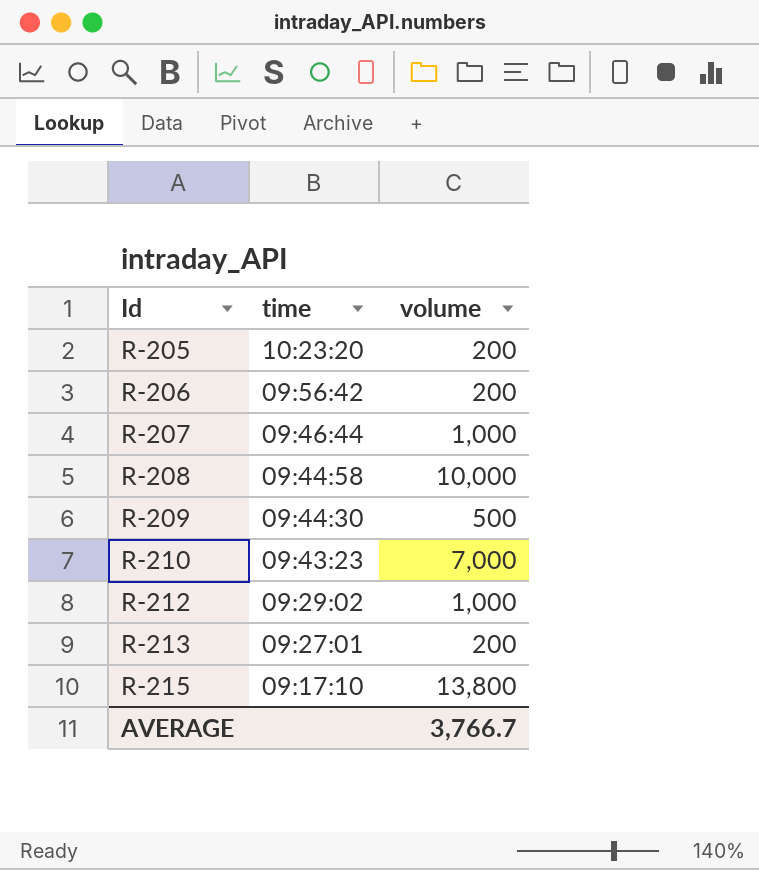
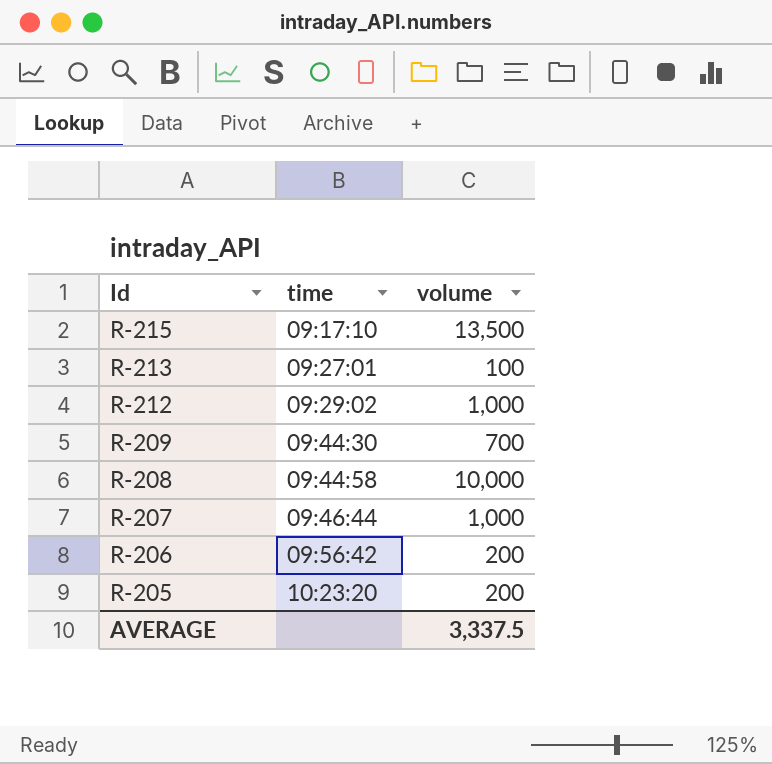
row order: Id ascending -> Id descending
row R-210: 09:43:23 | 7,000 -> none
R-215 | volume: 13,800 -> 13,500
R-213 | volume: 200 -> 100
R-209 | volume: 500 -> 700
AVERAGE | volume: 3,766.7 -> 3,337.5

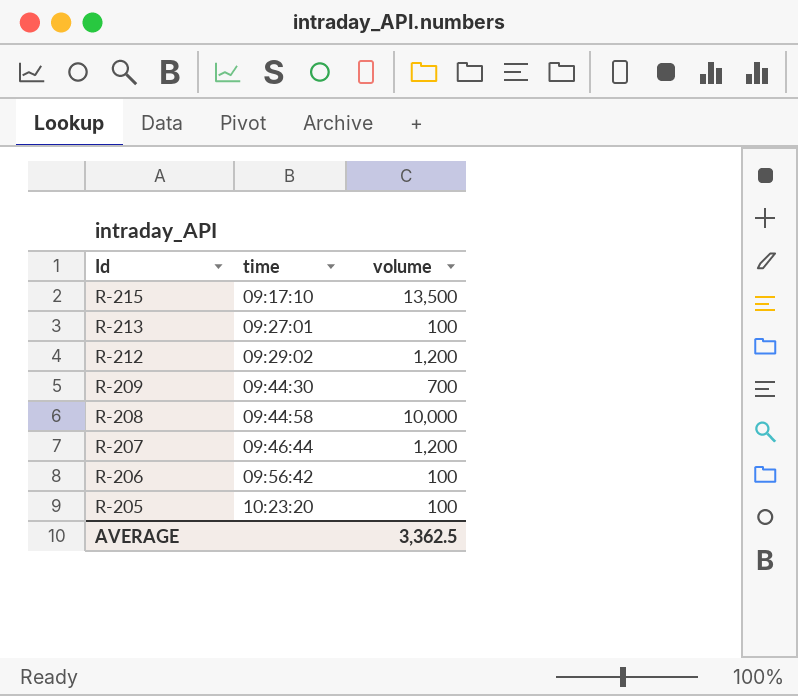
R-212 | volume: 1,000 -> 1,200
R-207 | volume: 1,000 -> 1,200
R-206 | volume: 200 -> 100
R-205 | volume: 200 -> 100
AVERAGE | volume: 3,337.5 -> 3,362.5

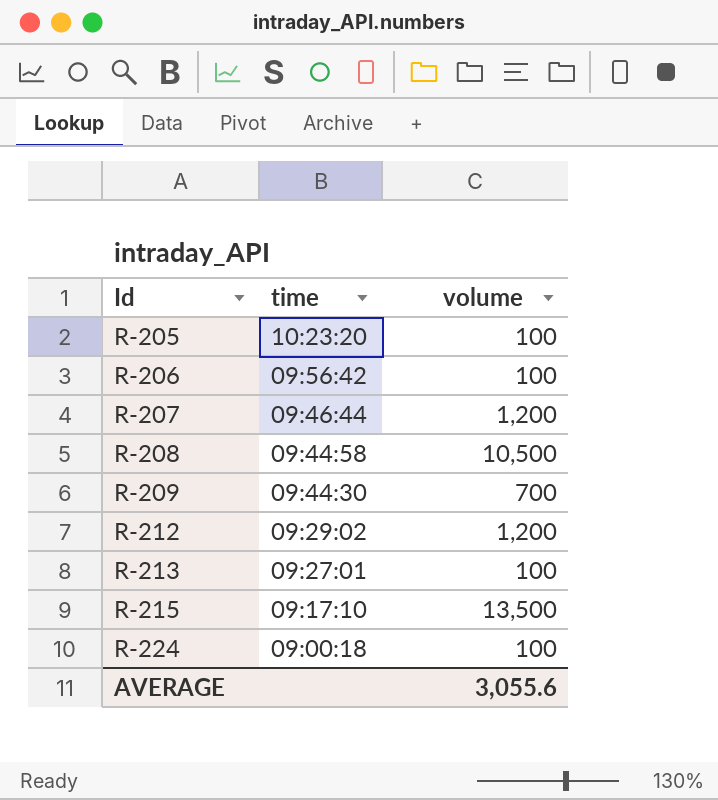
row order: Id descending -> Id ascending
R-208 | volume: 10,000 -> 10,500
row R-224: none -> 09:00:18 | 100
AVERAGE | volume: 3,362.5 -> 3,055.6

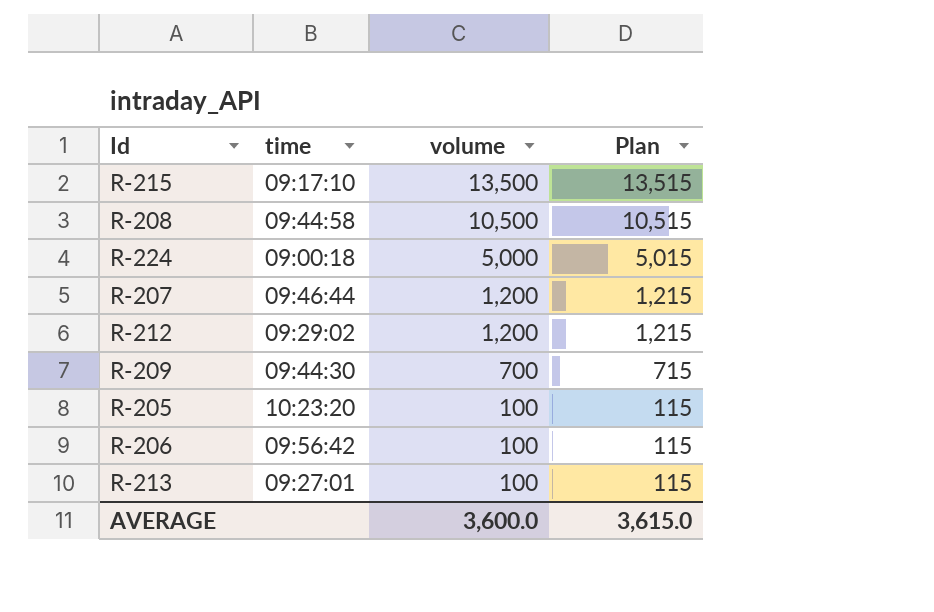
row order: Id ascending -> volume descending
column Plan | formula: none -> [volume] + 15
R-224 | volume: 100 -> 5,000
AVERAGE | volume: 3,055.6 -> 3,600.0

